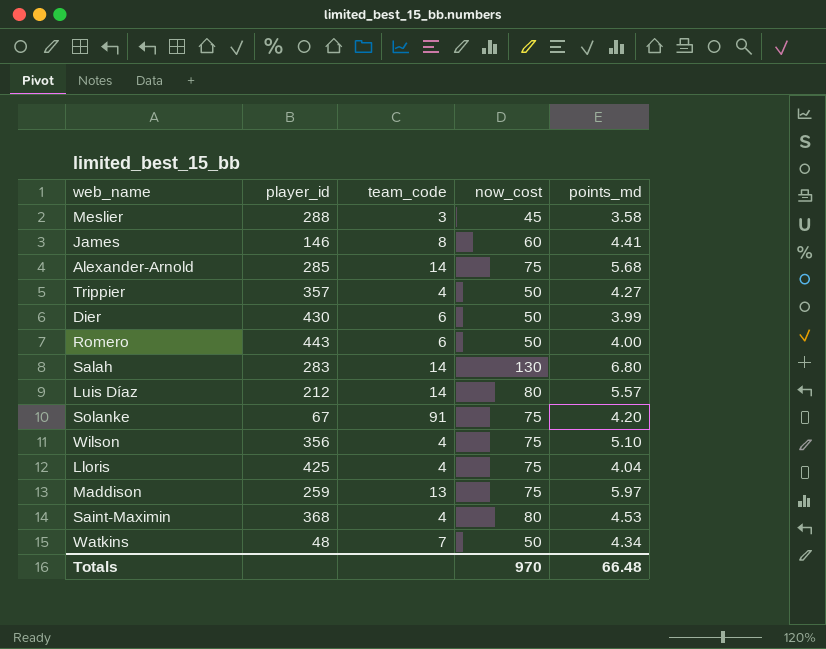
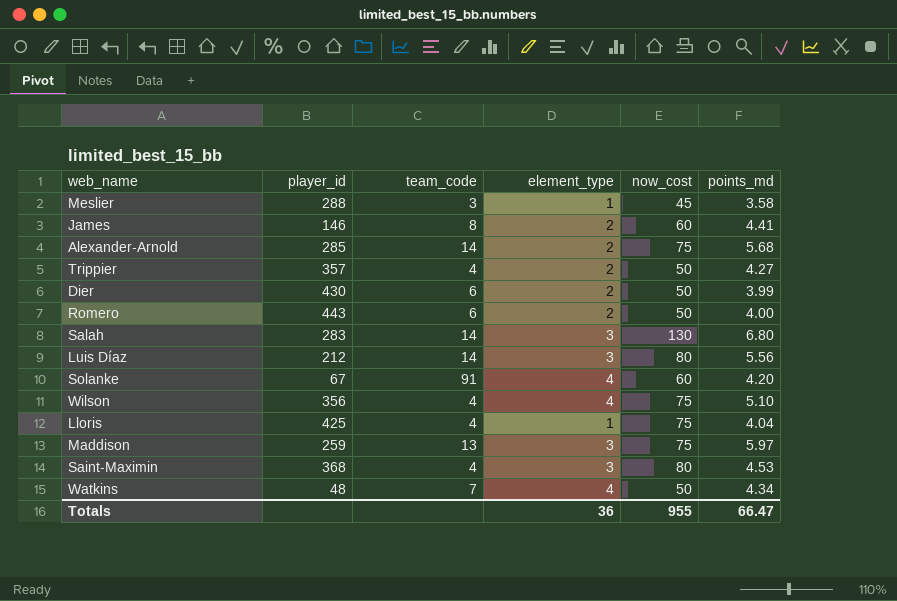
column element_type | position: none -> 4
Luis Díaz | points_md: 5.57 -> 5.56
Solanke | now_cost: 75 -> 60
Totals | now_cost: 970 -> 955
Totals | points_md: 66.48 -> 66.47

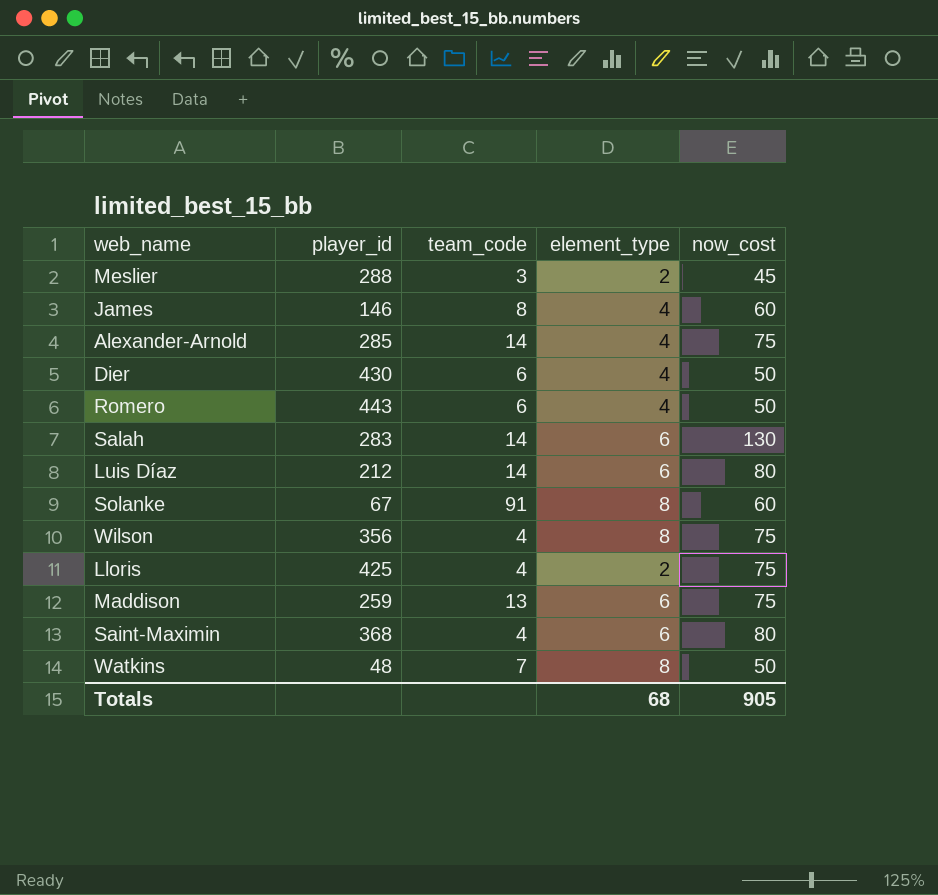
column points_md | position: 6 -> none
row Trippier: 357 | 4 | 2 | 50 | 4.27 -> none
Meslier | element_type: 1 -> 2
James | element_type: 2 -> 4
Alexander-Arnold | element_type: 2 -> 4
Dier | element_type: 2 -> 4
Romero | element_type: 2 -> 4
Salah | element_type: 3 -> 6
Luis Díaz | element_type: 3 -> 6
Solanke | element_type: 4 -> 8
Wilson | element_type: 4 -> 8
Lloris | element_type: 1 -> 2
Maddison | element_type: 3 -> 6
Saint-Maximin | element_type: 3 -> 6
Watkins | element_type: 4 -> 8
Totals | element_type: 36 -> 68
Totals | now_cost: 955 -> 905

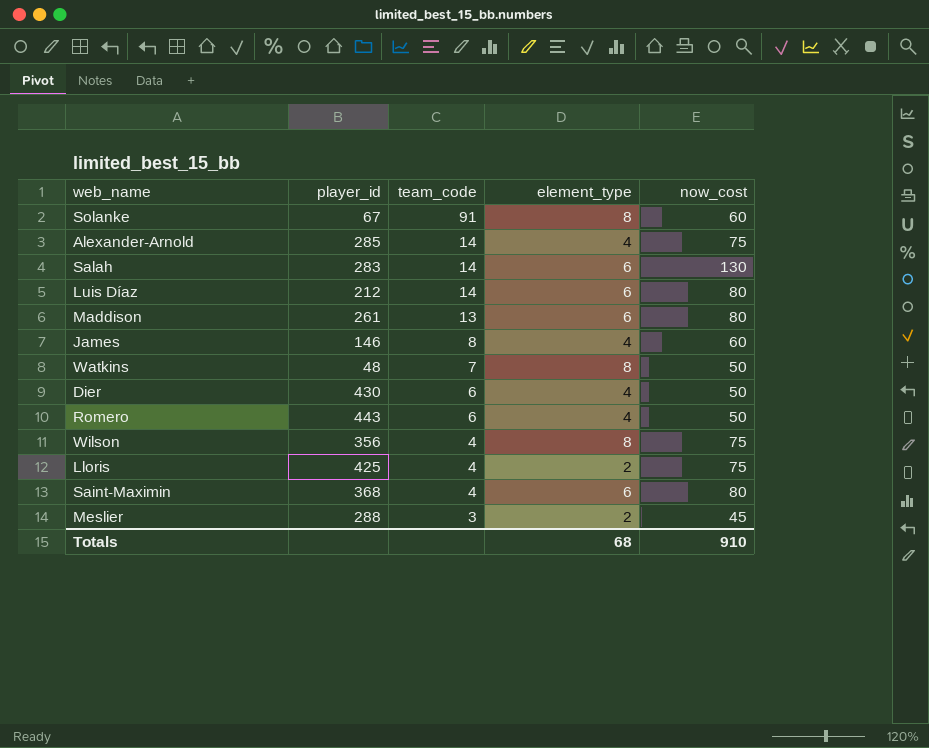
row order: none -> team_code descending
Maddison | player_id: 259 -> 261
Maddison | now_cost: 75 -> 80
Totals | now_cost: 905 -> 910

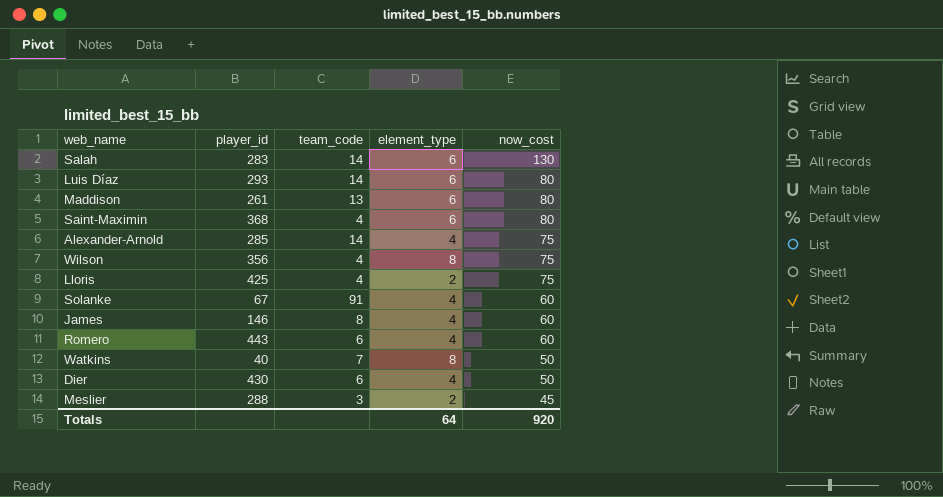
row order: team_code descending -> now_cost descending
Luis Díaz | player_id: 212 -> 293
Solanke | element_type: 8 -> 4
Romero | now_cost: 50 -> 60
Watkins | player_id: 48 -> 40
Totals | element_type: 68 -> 64
Totals | now_cost: 910 -> 920

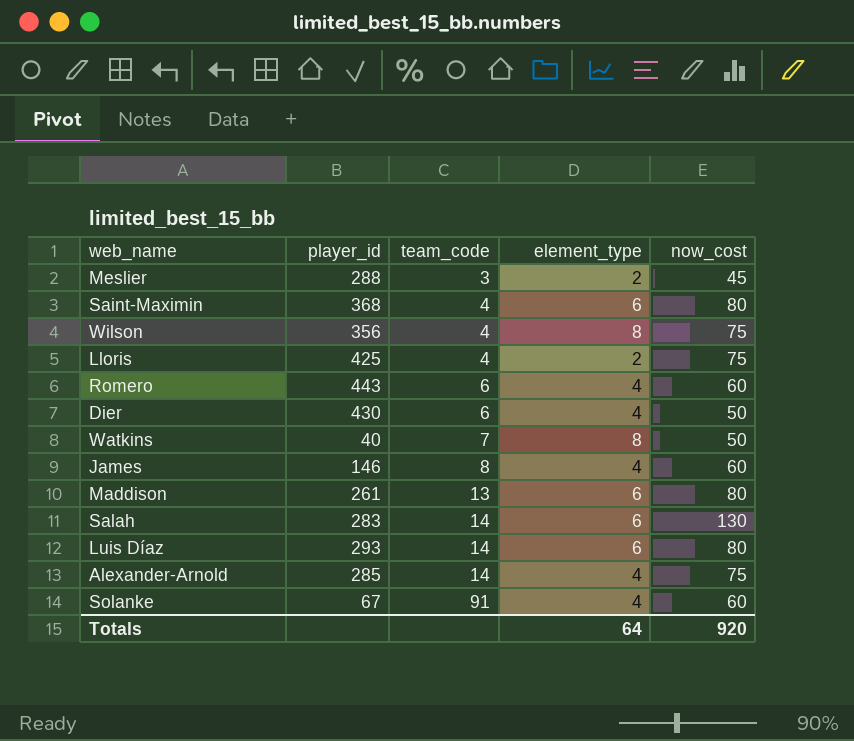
row order: now_cost descending -> team_code ascending

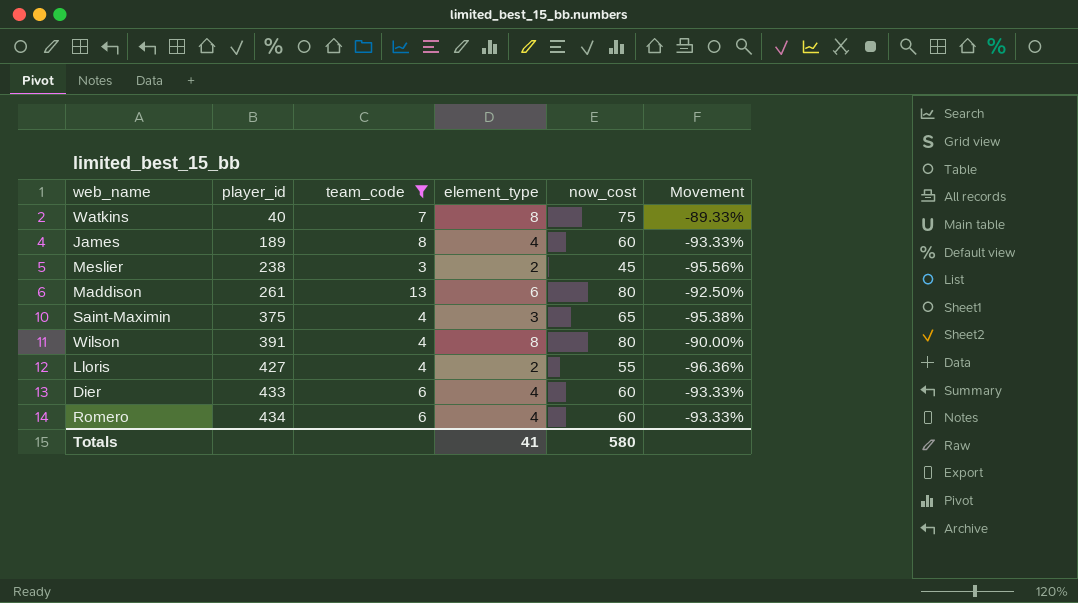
filter: none -> team_code <= 13
row order: team_code ascending -> player_id ascending
column Movement | formula: none -> ([element_type] - [now_cost]) / [now_cost]
Watkins | now_cost: 50 -> 75
James | player_id: 146 -> 189
Meslier | player_id: 288 -> 238
Saint-Maximin | player_id: 368 -> 375
Saint-Maximin | element_type: 6 -> 3
Saint-Maximin | now_cost: 80 -> 65
Wilson | player_id: 356 -> 391
Wilson | now_cost: 75 -> 80
Lloris | player_id: 425 -> 427
Lloris | now_cost: 75 -> 55
Dier | player_id: 430 -> 433
Dier | now_cost: 50 -> 60
Romero | player_id: 443 -> 434
Totals | element_type: 64 -> 41
Totals | now_cost: 920 -> 580

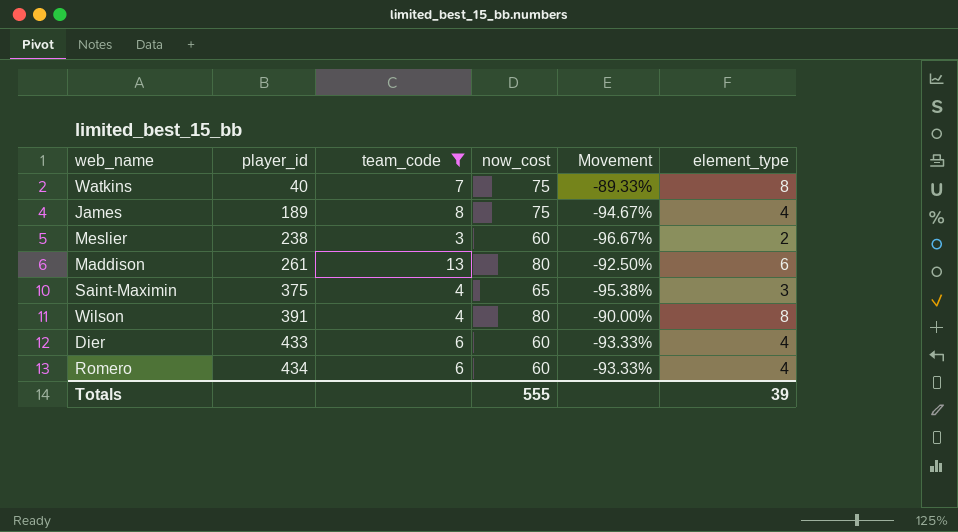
column element_type | position: 4 -> 6
row Lloris: 427 | 4 | 2 | 55 | -96.36% -> none
James | now_cost: 60 -> 75
James | Movement: -93.33% -> -94.67%
Meslier | now_cost: 45 -> 60
Meslier | Movement: -95.56% -> -96.67%
Totals | now_cost: 580 -> 555
Totals | element_type: 41 -> 39

